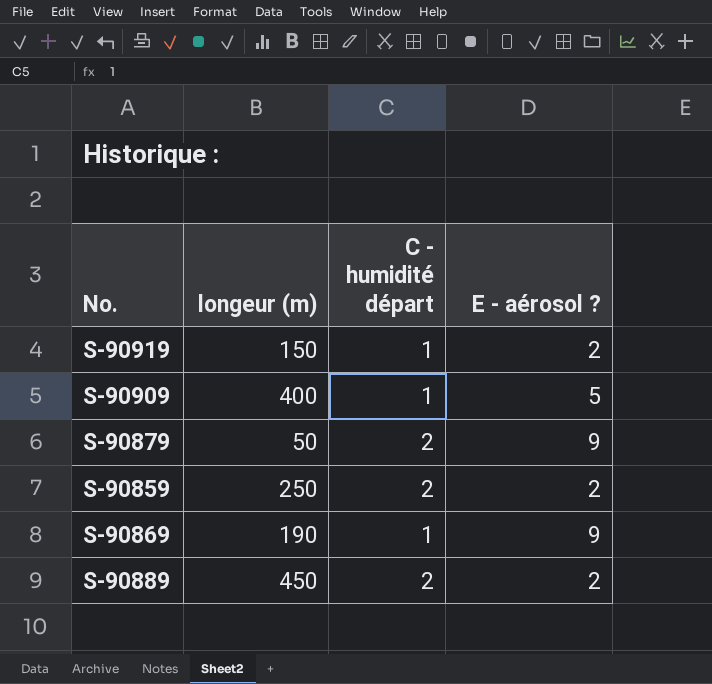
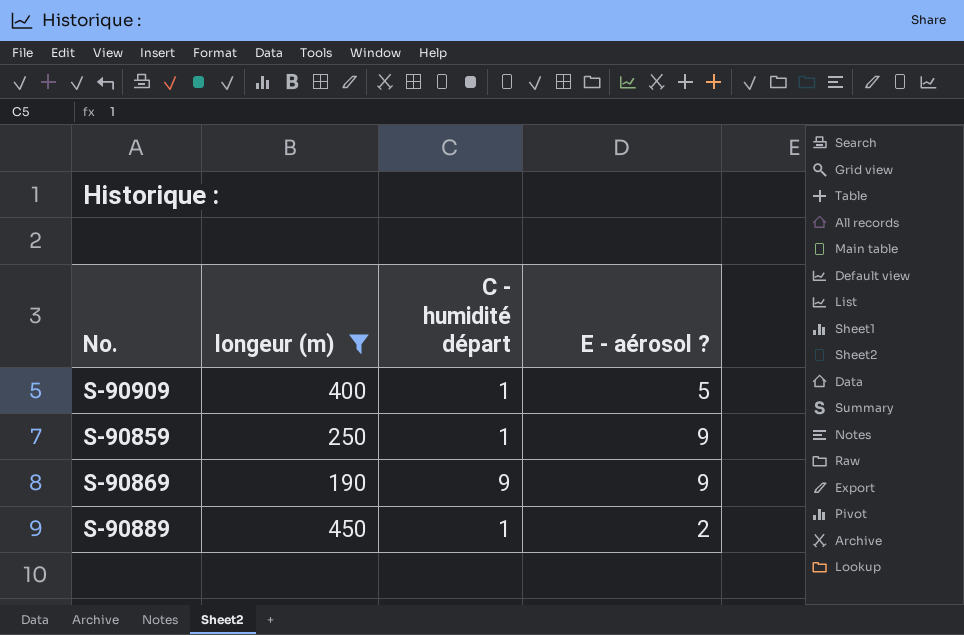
filter: none -> longeur (m) >= 190
S-90859 | C - humidité départ: 2 -> 1
S-90859 | E - aérosol ?: 2 -> 9
S-90869 | C - humidité départ: 1 -> 9
S-90889 | C - humidité départ: 2 -> 1

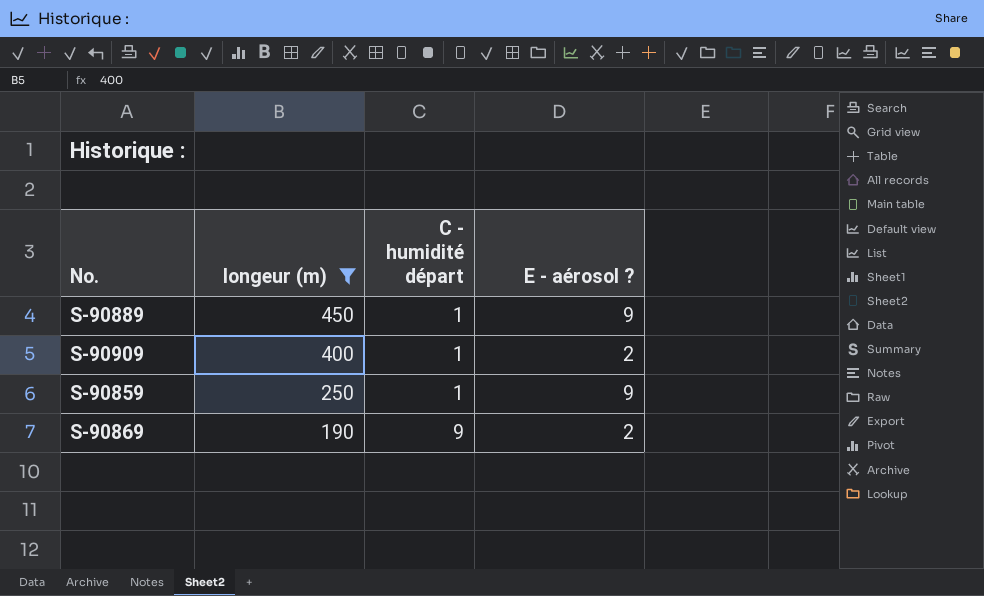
row order: none -> longeur (m) descending
S-90889 | E - aérosol ?: 2 -> 9
S-90909 | E - aérosol ?: 5 -> 2
S-90869 | E - aérosol ?: 9 -> 2

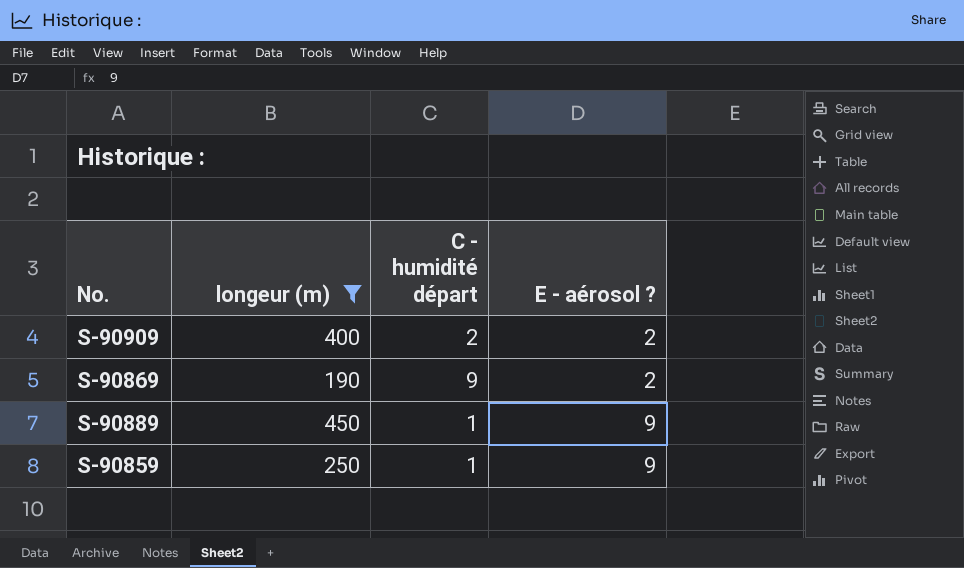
row order: longeur (m) descending -> E - aérosol ? ascending
S-90909 | C - humidité départ: 1 -> 2

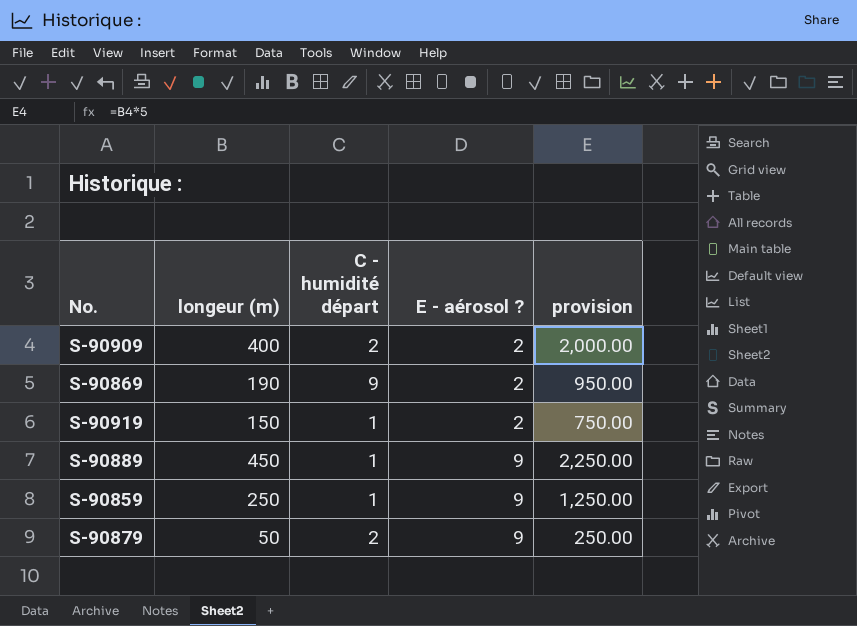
filter: longeur (m) >= 190 -> none
column provision | formula: none -> [longeur (m)] * 5

